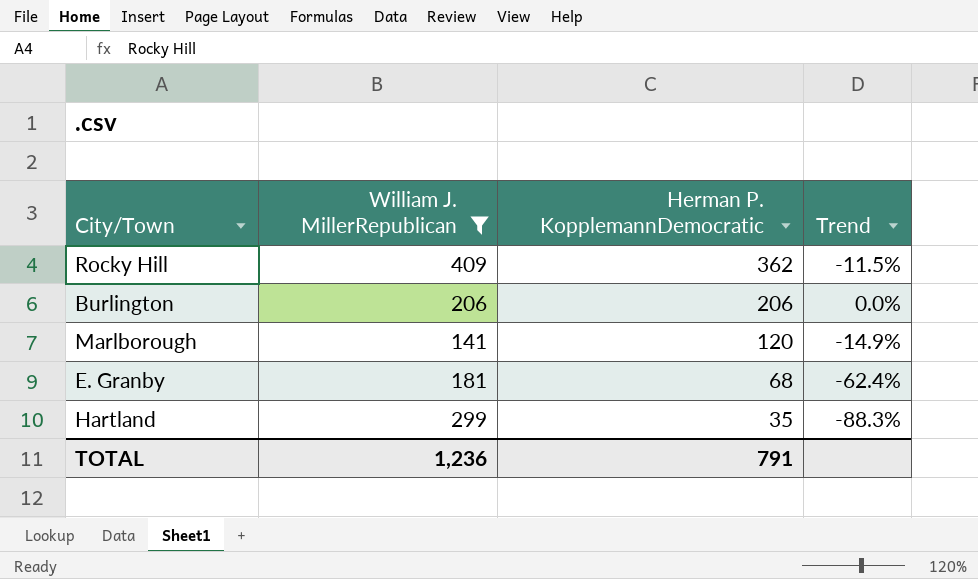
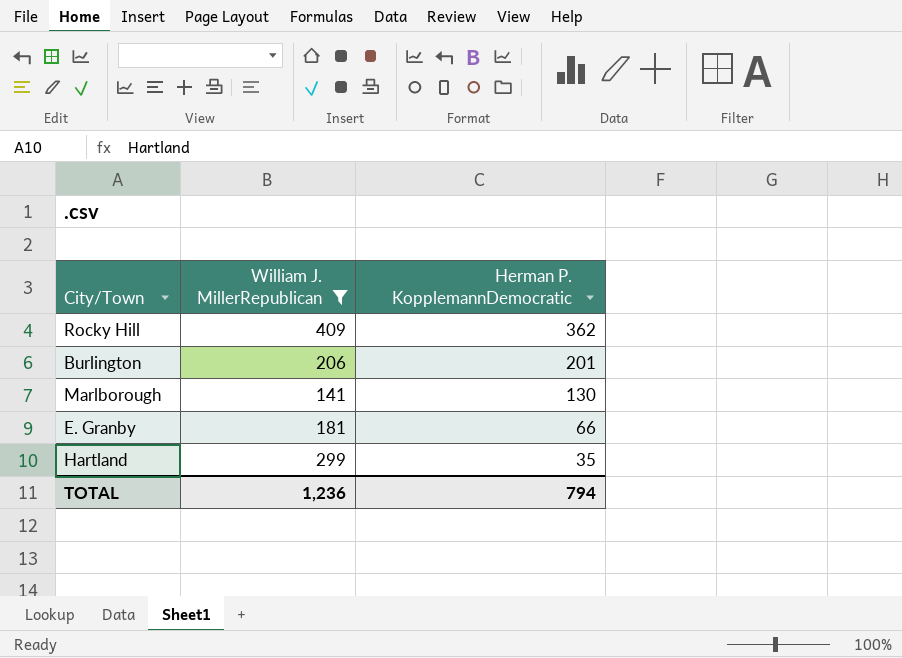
column Trend | formula: ([Herman P. KopplemannDemocratic] - [William J. MillerRepublican]) / [William J. MillerRepublican] -> none
Burlington | Herman P. KopplemannDemocratic: 206 -> 201
Marlborough | Herman P. KopplemannDemocratic: 120 -> 130
E. Granby | Herman P. KopplemannDemocratic: 68 -> 66
TOTAL | Herman P. KopplemannDemocratic: 791 -> 794

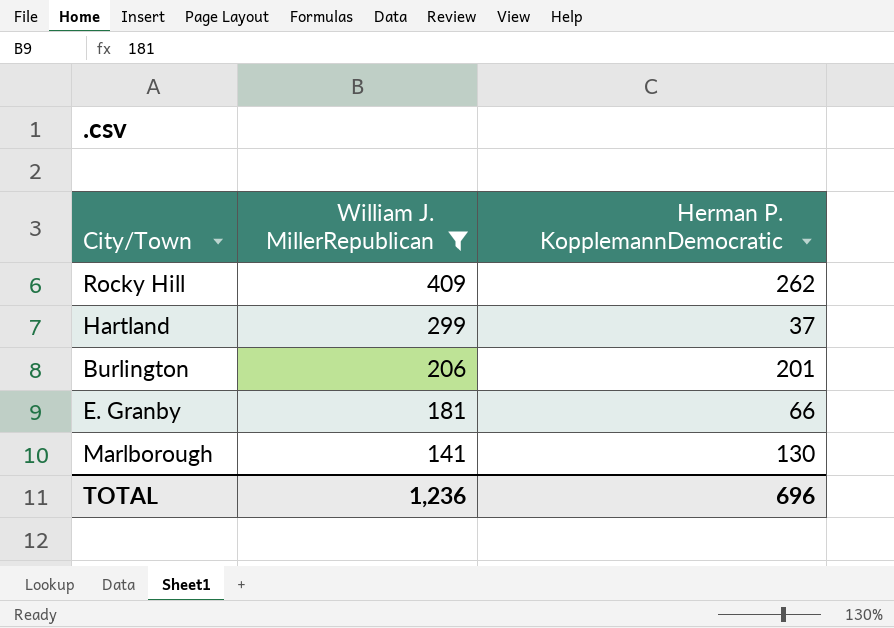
row order: Herman P. KopplemannDemocratic descending -> William J. MillerRepublican descending
Rocky Hill | Herman P. KopplemannDemocratic: 362 -> 262
Hartland | Herman P. KopplemannDemocratic: 35 -> 37
TOTAL | Herman P. KopplemannDemocratic: 794 -> 696

